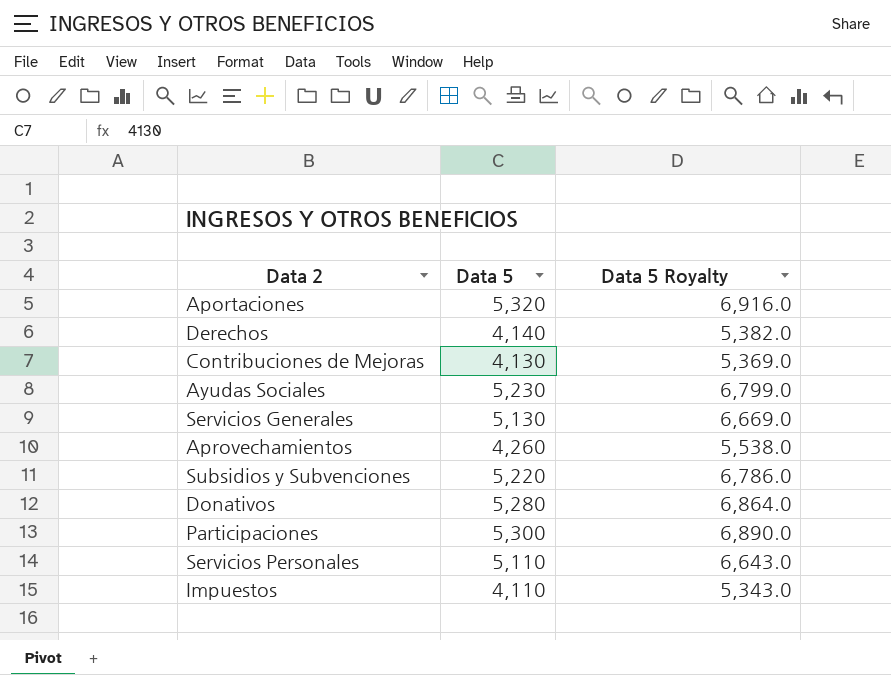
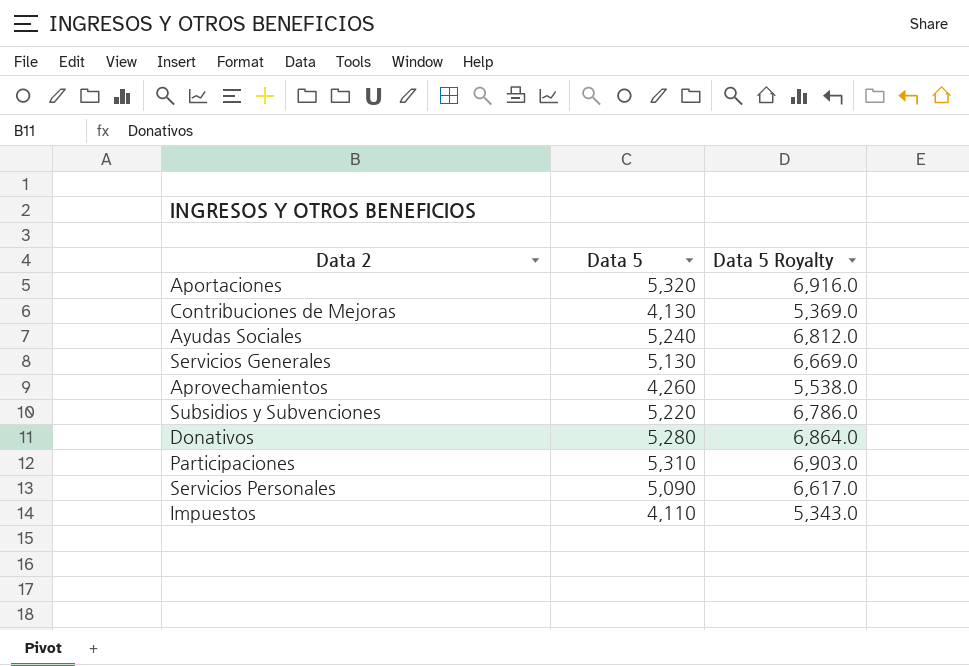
row Derechos: 4,140 | 5,382.0 -> none
Ayudas Sociales | Data 5: 5,230 -> 5,240
Ayudas Sociales | Data 5 Royalty: 6,799.0 -> 6,812.0
Participaciones | Data 5: 5,300 -> 5,310
Participaciones | Data 5 Royalty: 6,890.0 -> 6,903.0
Servicios Personales | Data 5: 5,110 -> 5,090
Servicios Personales | Data 5 Royalty: 6,643.0 -> 6,617.0

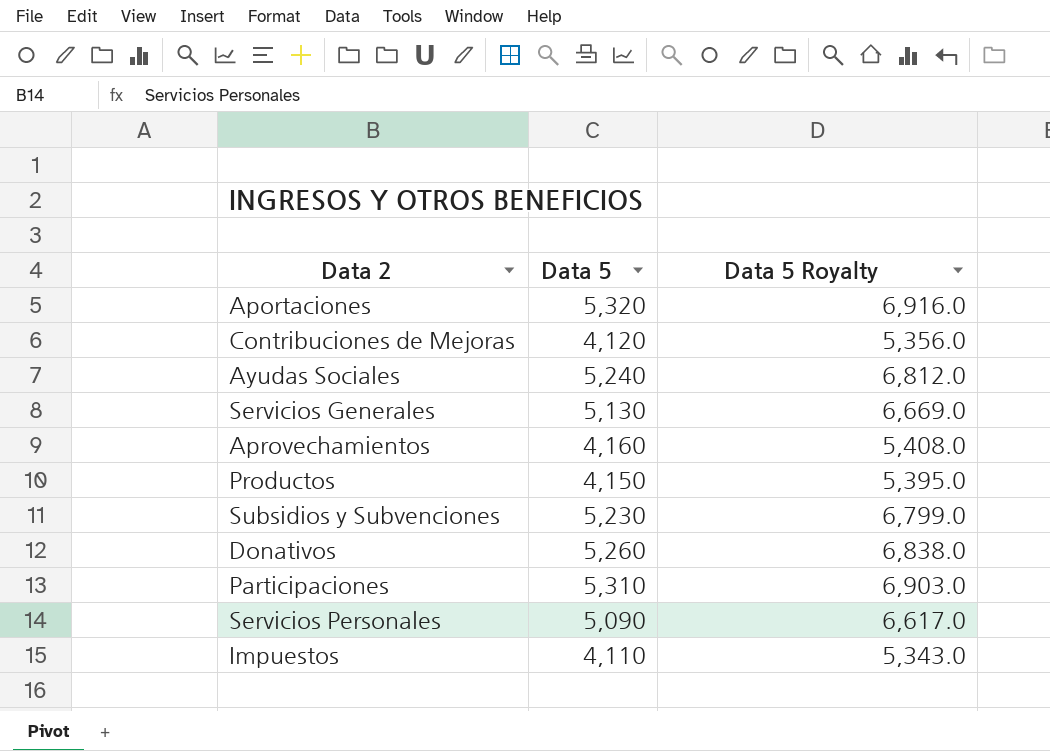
Contribuciones de Mejoras | Data 5: 4,130 -> 4,120
Contribuciones de Mejoras | Data 5 Royalty: 5,369.0 -> 5,356.0
Aprovechamientos | Data 5: 4,260 -> 4,160
Aprovechamientos | Data 5 Royalty: 5,538.0 -> 5,408.0
row Productos: none -> 4,150 | 5,395.0
Subsidios y Subvenciones | Data 5: 5,220 -> 5,230
Subsidios y Subvenciones | Data 5 Royalty: 6,786.0 -> 6,799.0
Donativos | Data 5: 5,280 -> 5,260
Donativos | Data 5 Royalty: 6,864.0 -> 6,838.0

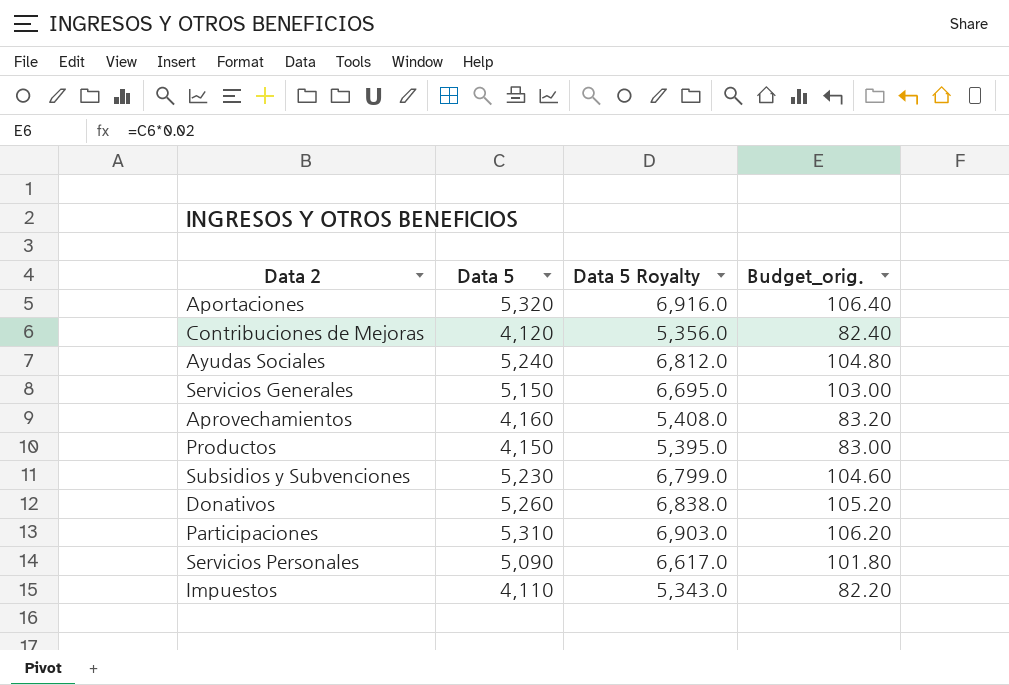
column Budget_orig. | formula: none -> [Data 5] * 0.02
Servicios Generales | Data 5: 5,130 -> 5,150
Servicios Generales | Data 5 Royalty: 6,669.0 -> 6,695.0

